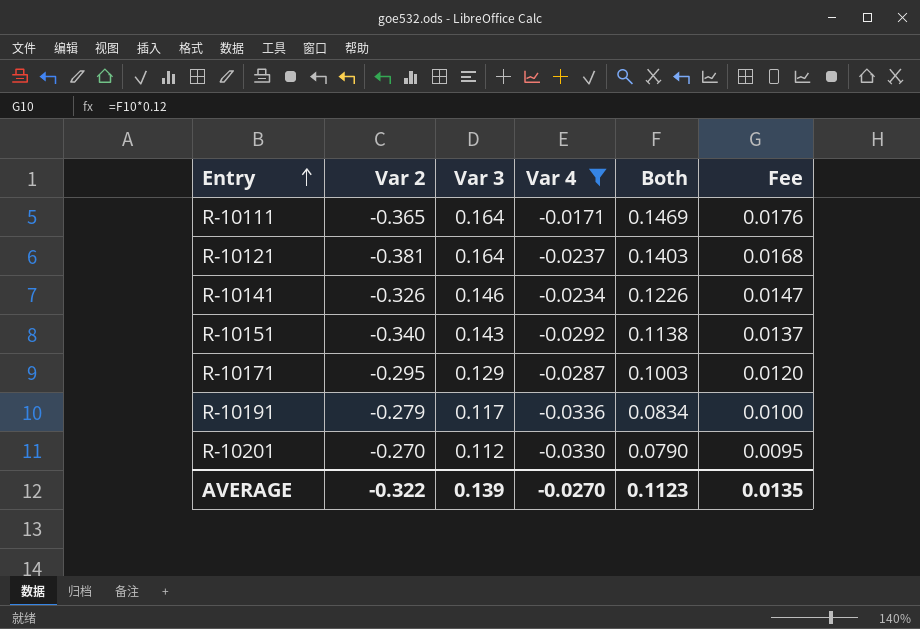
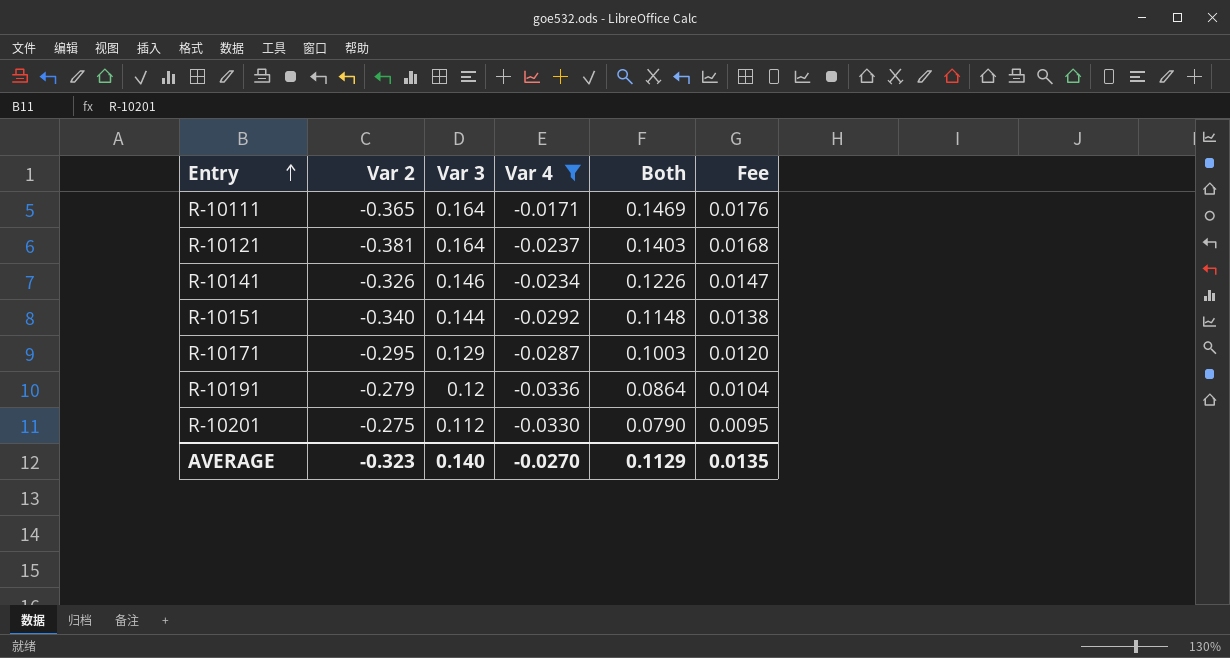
R-10151 | Var 3: 0.143 -> 0.144
R-10151 | Both: 0.1138 -> 0.1148
R-10151 | Fee: 0.0137 -> 0.0138
R-10191 | Var 3: 0.117 -> 0.12
R-10191 | Both: 0.0834 -> 0.0864
R-10191 | Fee: 0.0100 -> 0.0104
R-10201 | Var 2: -0.270 -> -0.275
AVERAGE | Var 2: -0.322 -> -0.323
AVERAGE | Var 3: 0.139 -> 0.140
AVERAGE | Both: 0.1123 -> 0.1129

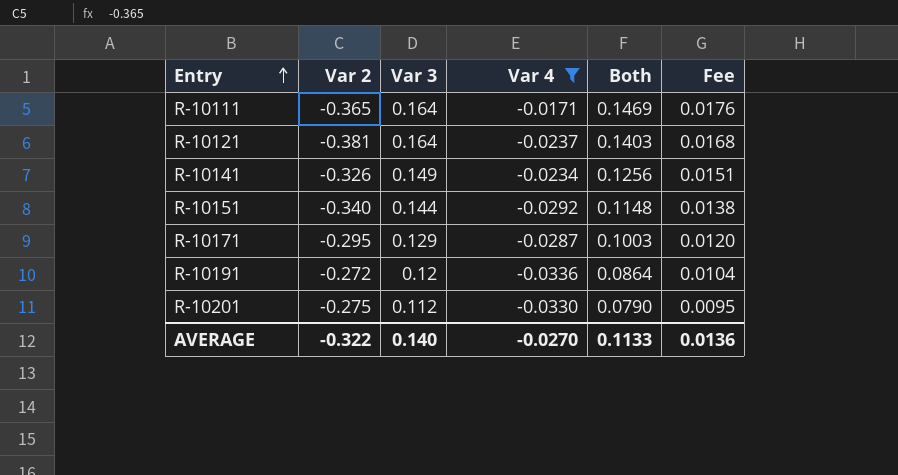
R-10141 | Var 3: 0.146 -> 0.149
R-10141 | Both: 0.1226 -> 0.1256
R-10141 | Fee: 0.0147 -> 0.0151
R-10191 | Var 2: -0.279 -> -0.272
AVERAGE | Var 2: -0.323 -> -0.322
AVERAGE | Both: 0.1129 -> 0.1133
AVERAGE | Fee: 0.0135 -> 0.0136

